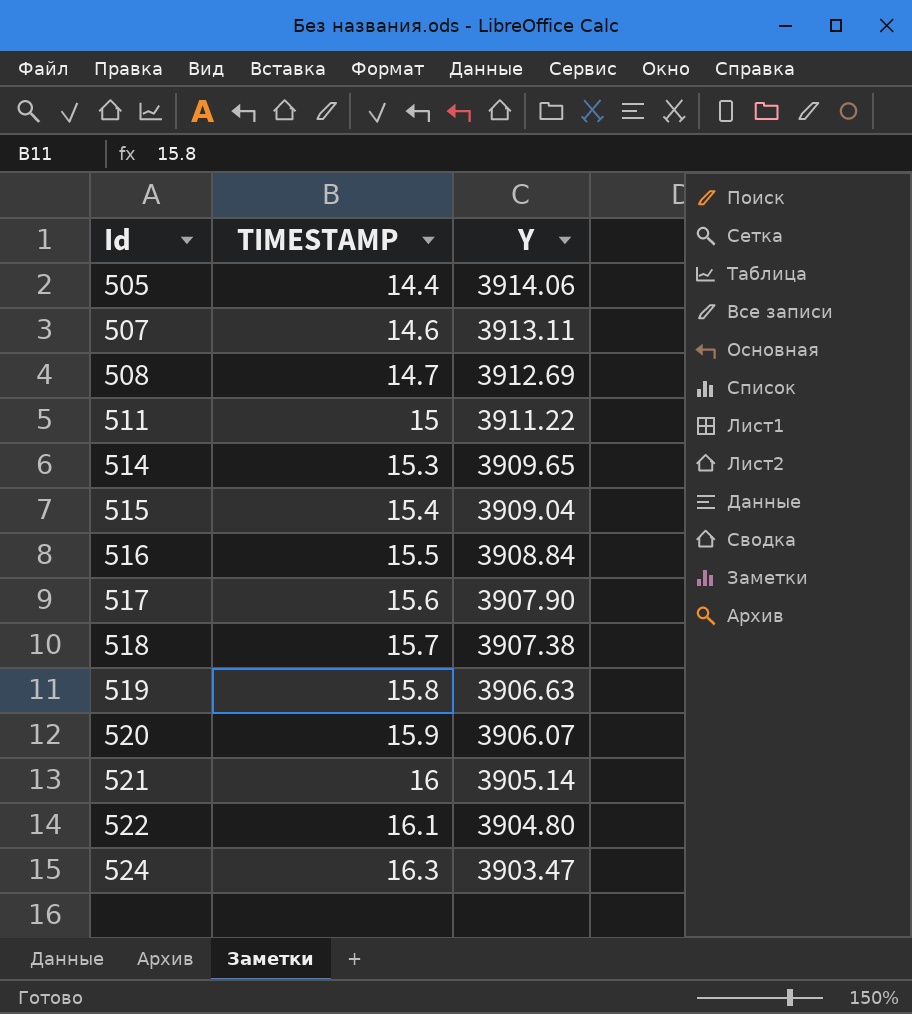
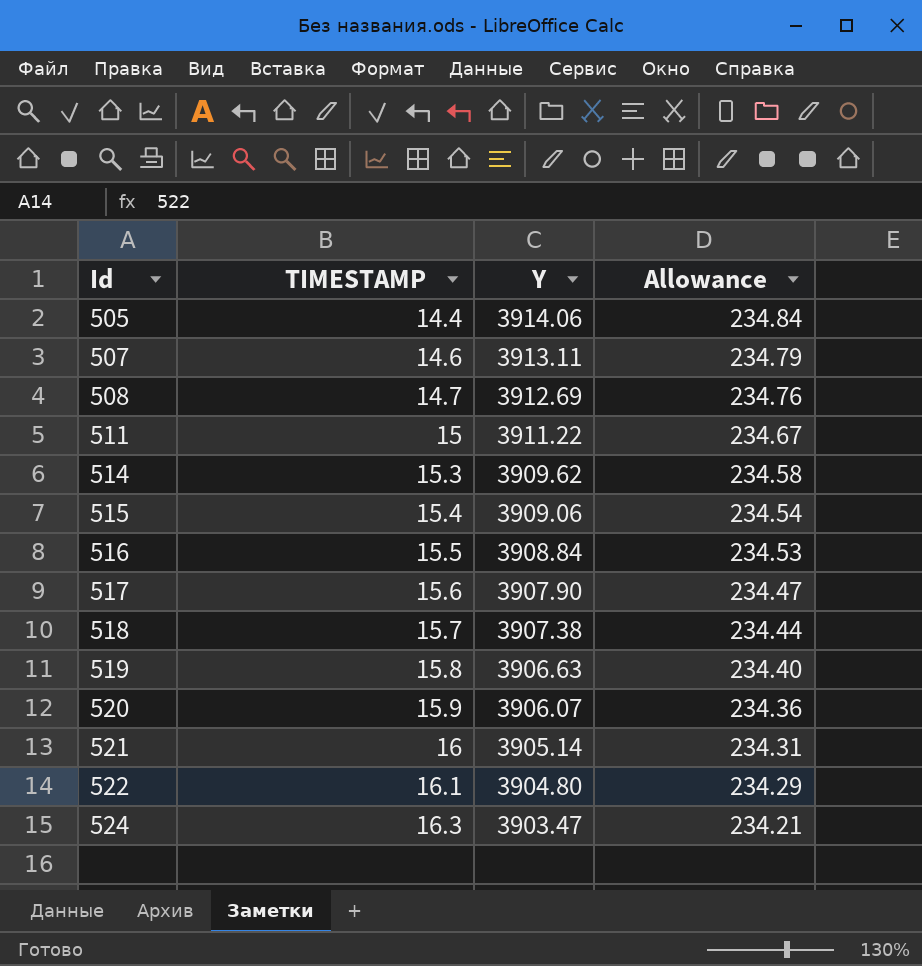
column Allowance | formula: none -> [Y] * 0.06
514 | Y: 3909.65 -> 3909.62
515 | Y: 3909.04 -> 3909.06

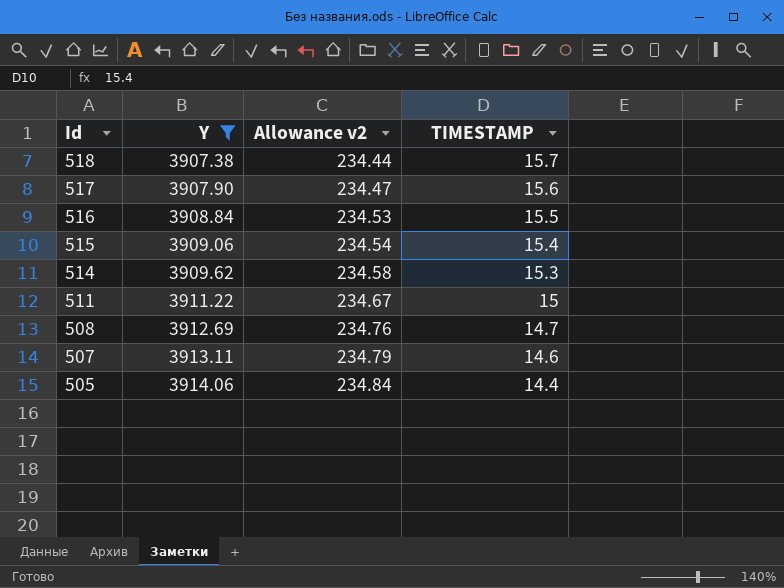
filter: none -> Y >= 3907.38
row order: Id ascending -> Id descending
column name: Allowance -> Allowance v2
column TIMESTAMP | position: 2 -> 4

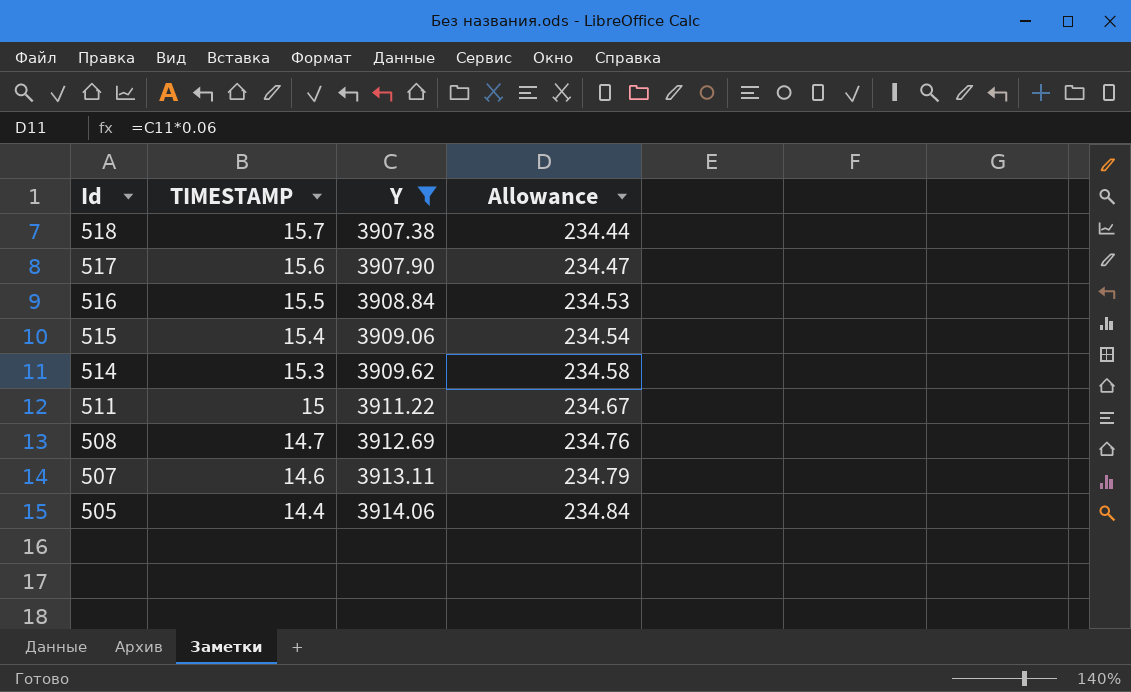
column TIMESTAMP | position: 4 -> 2
column name: Allowance v2 -> Allowance

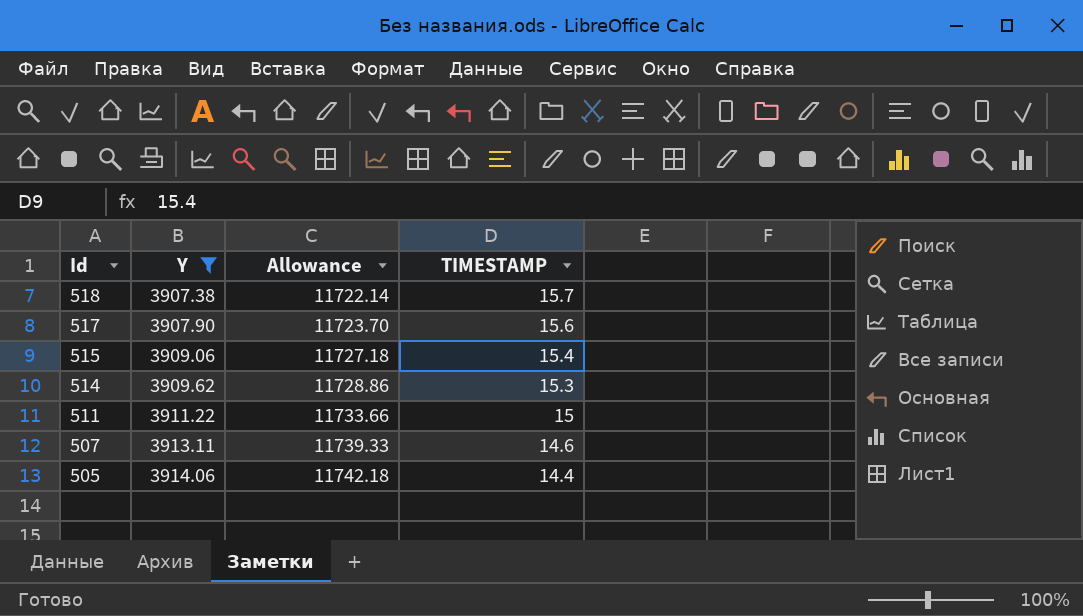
column Allowance | formula: [Y] * 0.06 -> [Y] * 3
column TIMESTAMP | position: 2 -> 4
row 516: 15.5 | 3908.84 | 234.53 -> none
row 508: 14.7 | 3912.69 | 234.76 -> none

